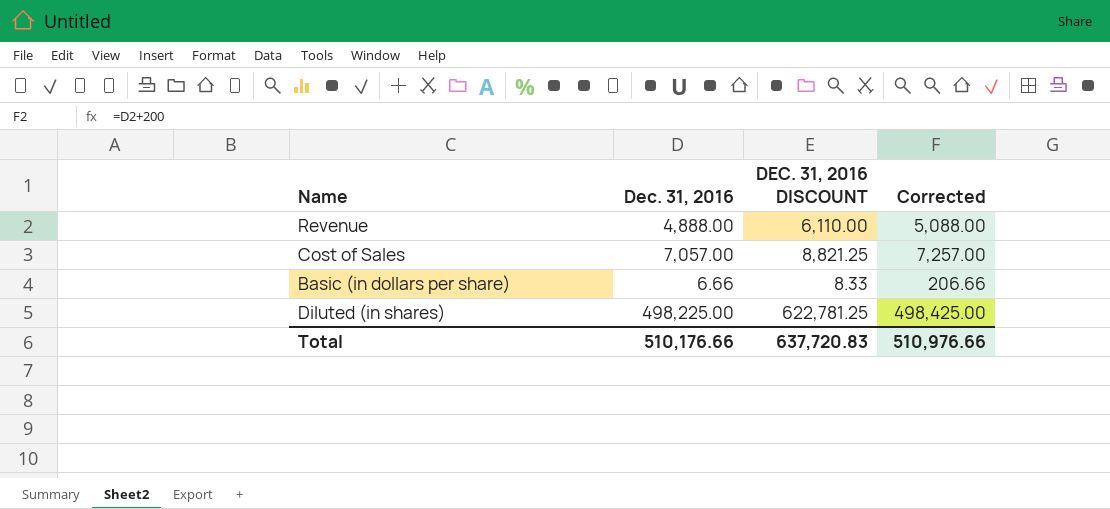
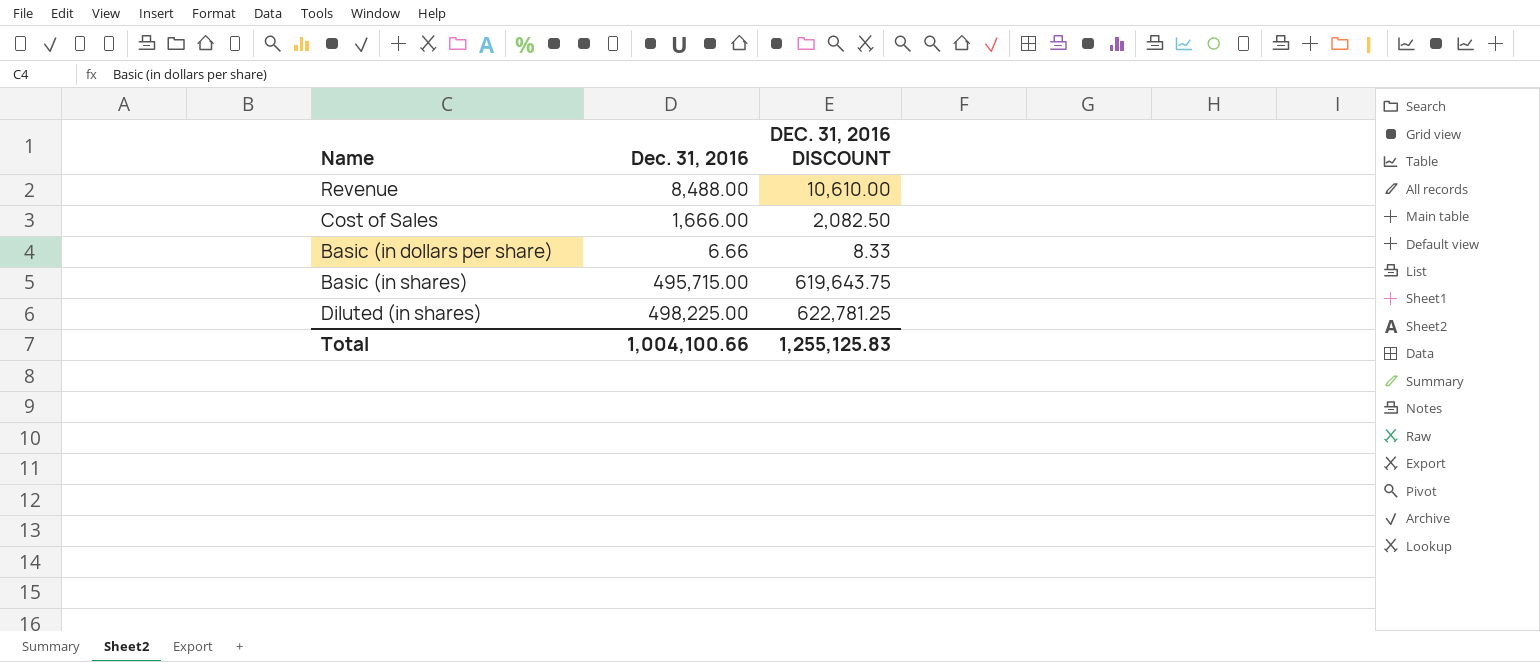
column Corrected | formula: [Dec. 31, 2016] + 200 -> none
Revenue | Dec. 31, 2016: 4,888.00 -> 8,488.00
Revenue | DEC. 31, 2016 DISCOUNT: 6,110.00 -> 10,610.00
Cost of Sales | Dec. 31, 2016: 7,057.00 -> 1,666.00
Cost of Sales | DEC. 31, 2016 DISCOUNT: 8,821.25 -> 2,082.50
row Basic (in shares): none -> 495,715.00 | 619,643.75
Total | Dec. 31, 2016: 510,176.66 -> 1,004,100.66
Total | DEC. 31, 2016 DISCOUNT: 637,720.83 -> 1,255,125.83

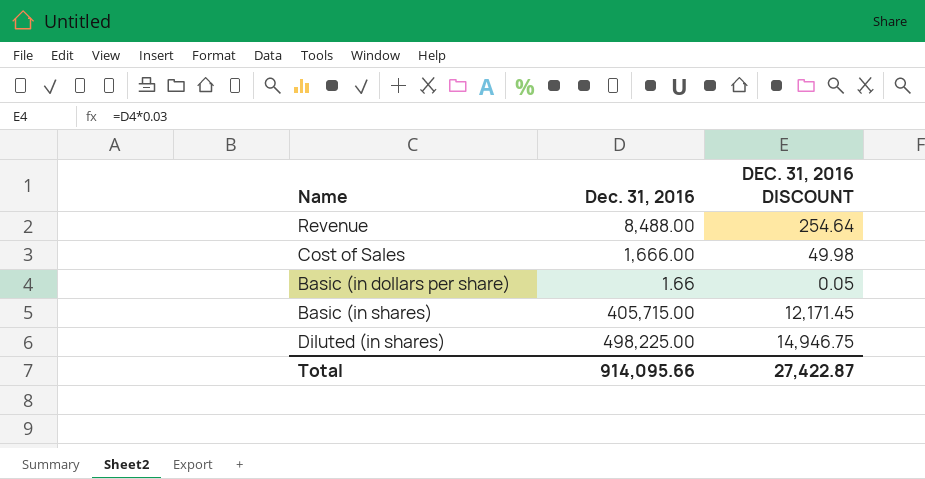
column DEC. 31, 2016 DISCOUNT | formula: [Dec. 31, 2016] * 1.25 -> [Dec. 31, 2016] * 0.03
Basic (in dollars per share) | Dec. 31, 2016: 6.66 -> 1.66
Basic (in shares) | Dec. 31, 2016: 495,715.00 -> 405,715.00
Total | Dec. 31, 2016: 1,004,100.66 -> 914,095.66
Total | DEC. 31, 2016 DISCOUNT: 1,255,125.83 -> 27,422.87

